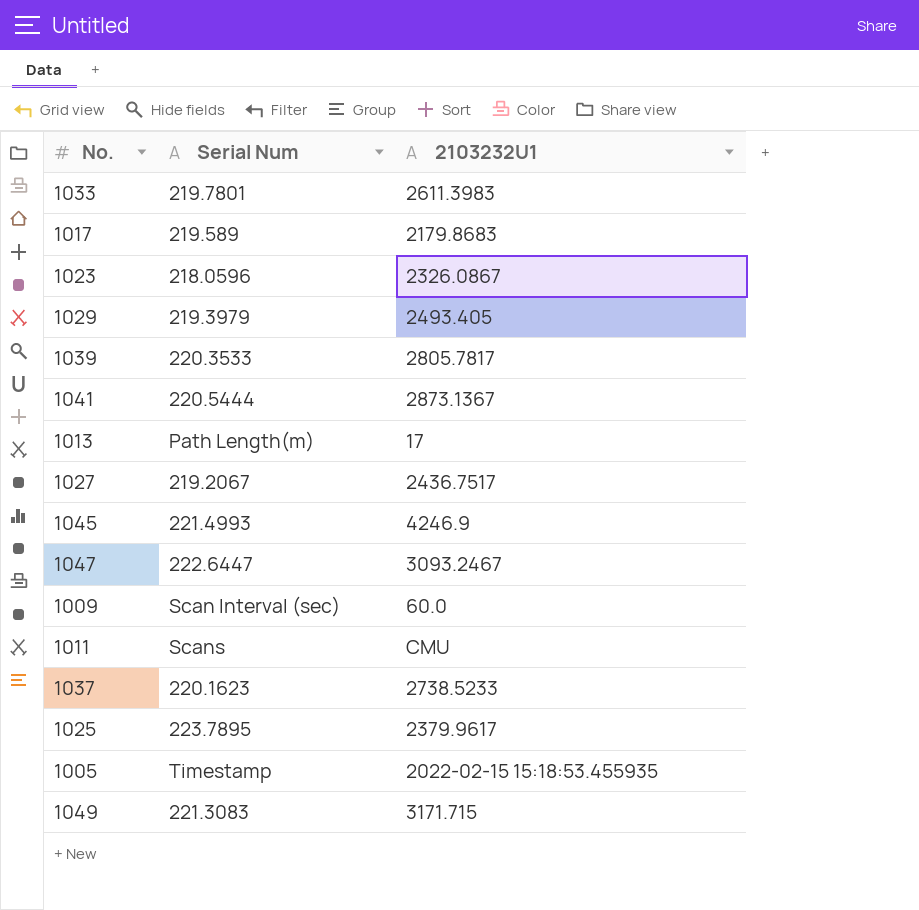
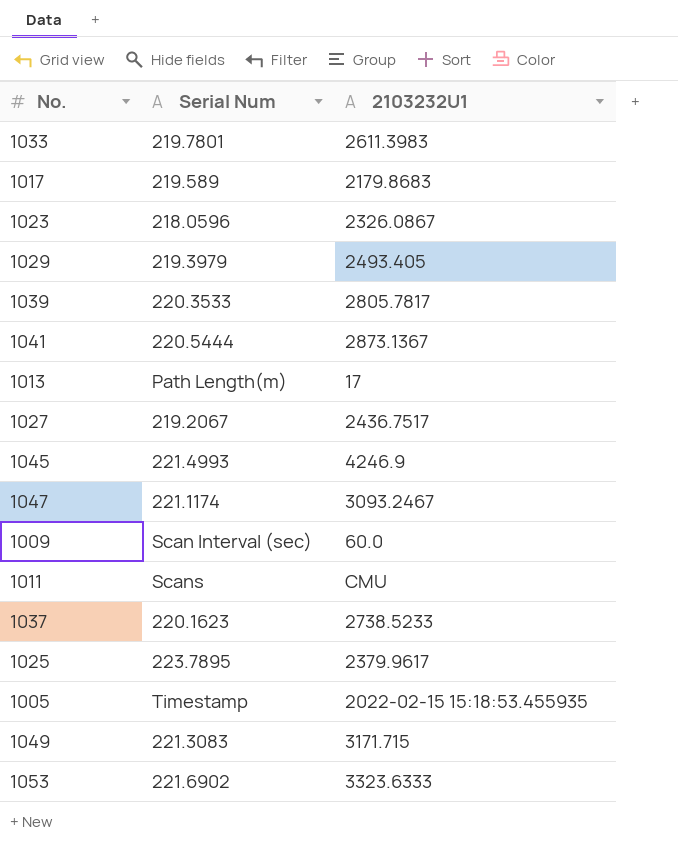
1047 | Serial Num: 222.6447 -> 221.1174
row 1053: none -> 221.6902 | 3323.6333

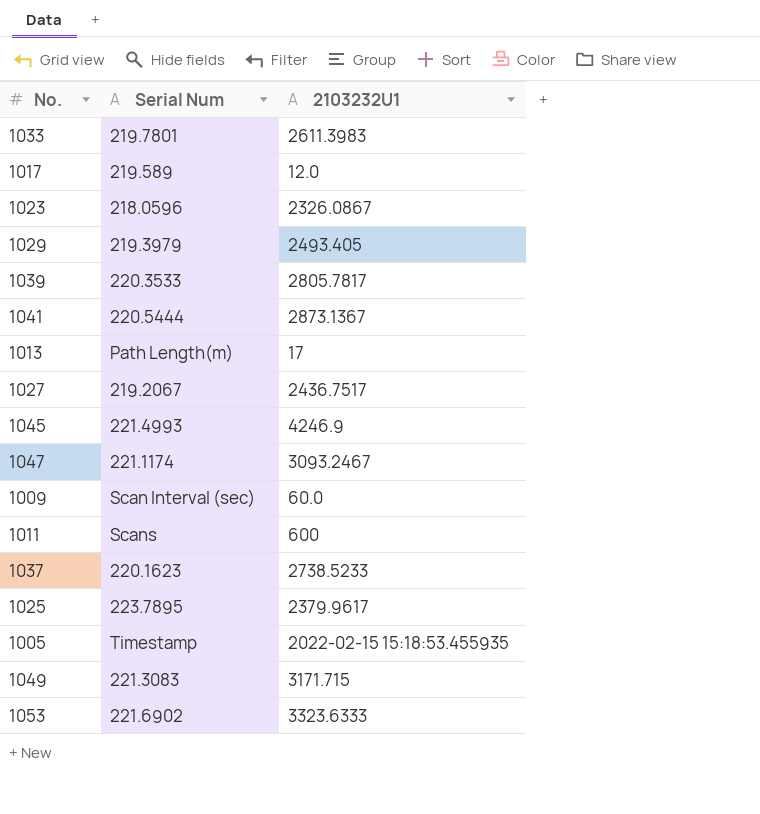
1017 | 2103232U1: 2179.8683 -> 12.0
1011 | 2103232U1: CMU -> 600

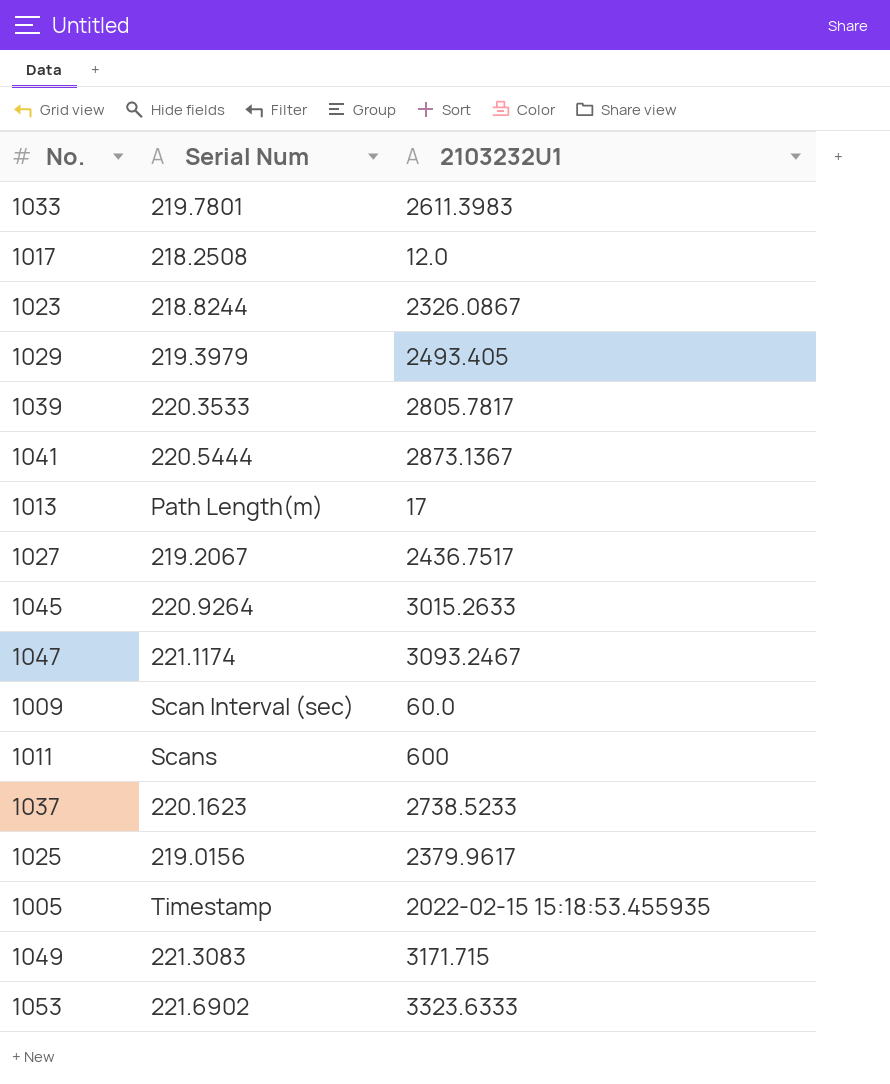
1017 | Serial Num: 219.589 -> 218.2508
1023 | Serial Num: 218.0596 -> 218.8244
1045 | Serial Num: 221.4993 -> 220.9264
1045 | 2103232U1: 4246.9 -> 3015.2633
1025 | Serial Num: 223.7895 -> 219.0156

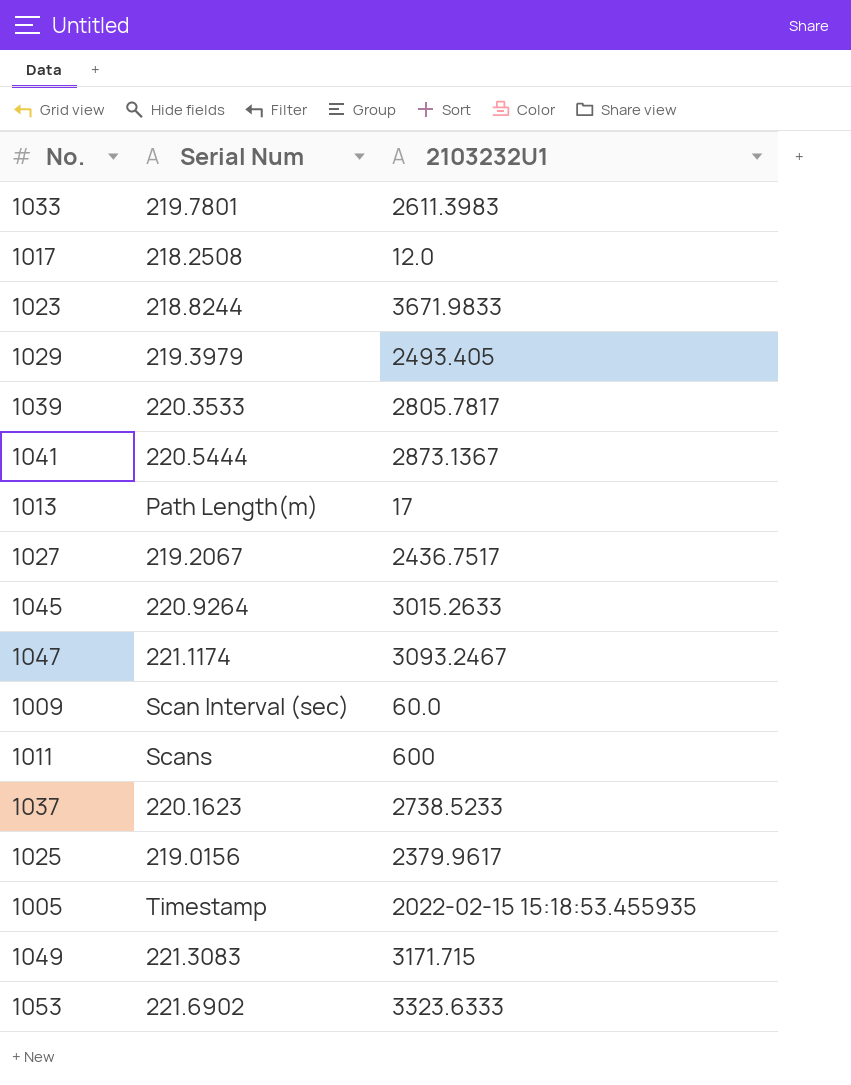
1023 | 2103232U1: 2326.0867 -> 3671.9833

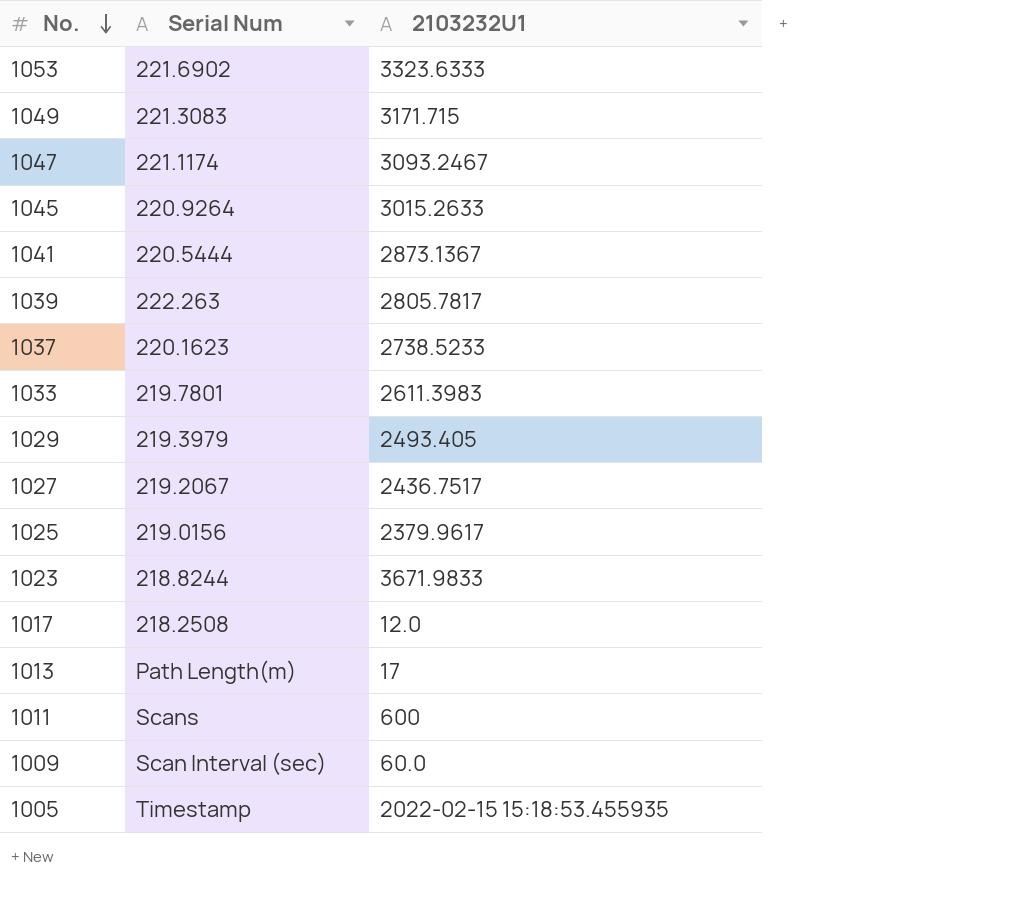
row order: none -> No. descending
1039 | Serial Num: 220.3533 -> 222.263

